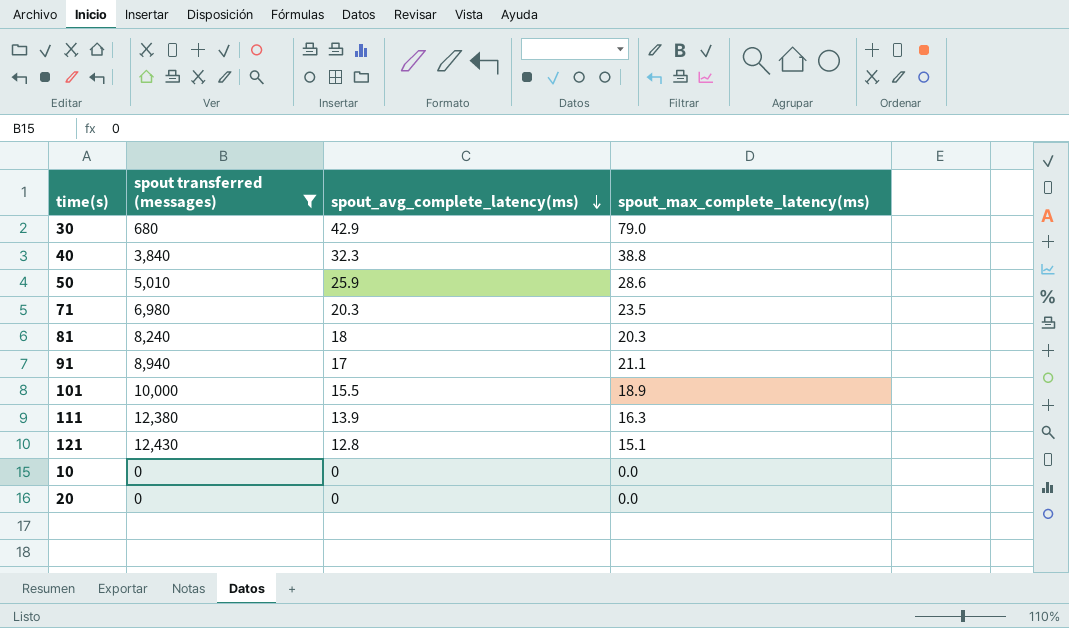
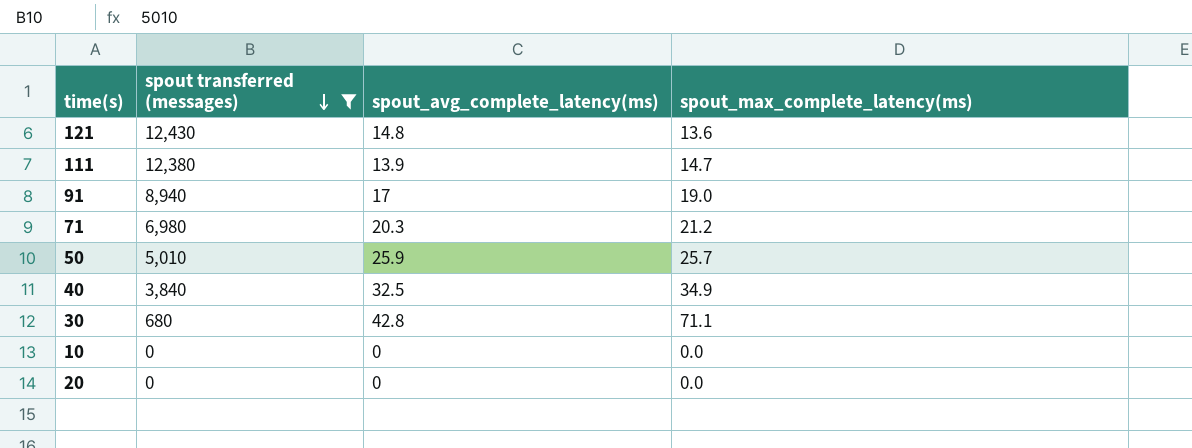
row order: spout_avg_complete_latency(ms) descending -> spout transferred (messages) descending
row 81: 8,240 | 18 | 20.3 -> none
row 101: 10,000 | 15.5 | 18.9 -> none
121 | spout_avg_complete_latency(ms): 12.8 -> 14.8
121 | spout_max_complete_latency(ms): 15.1 -> 13.6
111 | spout_max_complete_latency(ms): 16.3 -> 14.7
91 | spout_max_complete_latency(ms): 21.1 -> 19.0
71 | spout_max_complete_latency(ms): 23.5 -> 21.2
50 | spout_max_complete_latency(ms): 28.6 -> 25.7
40 | spout_avg_complete_latency(ms): 32.3 -> 32.5
40 | spout_max_complete_latency(ms): 38.8 -> 34.9
30 | spout_avg_complete_latency(ms): 42.9 -> 42.8
30 | spout_max_complete_latency(ms): 79.0 -> 71.1

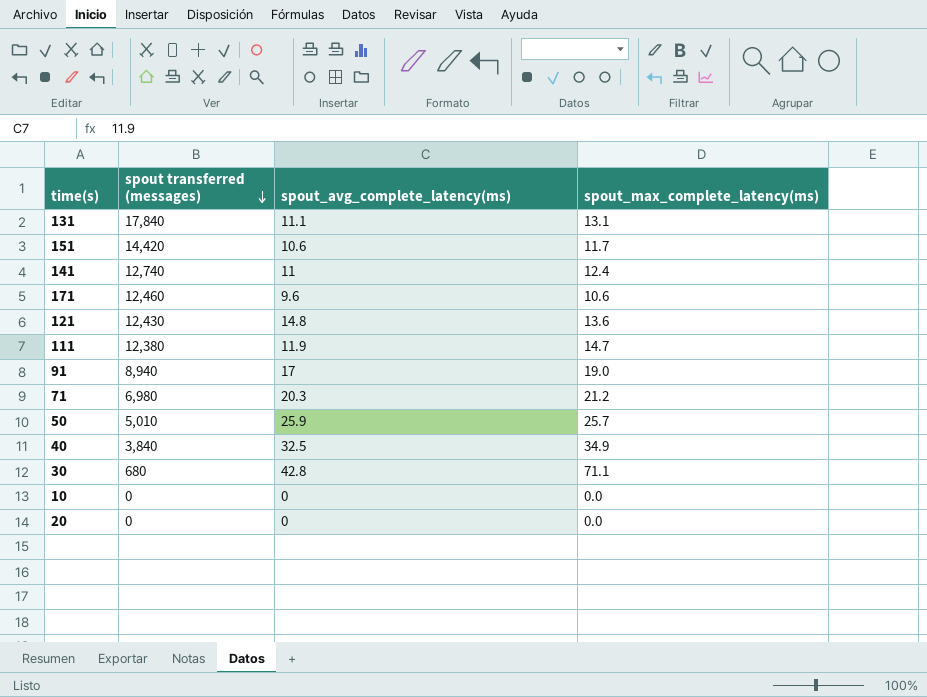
filter: spout transferred (messages) <= 12,430 -> none
111 | spout_avg_complete_latency(ms): 13.9 -> 11.9

